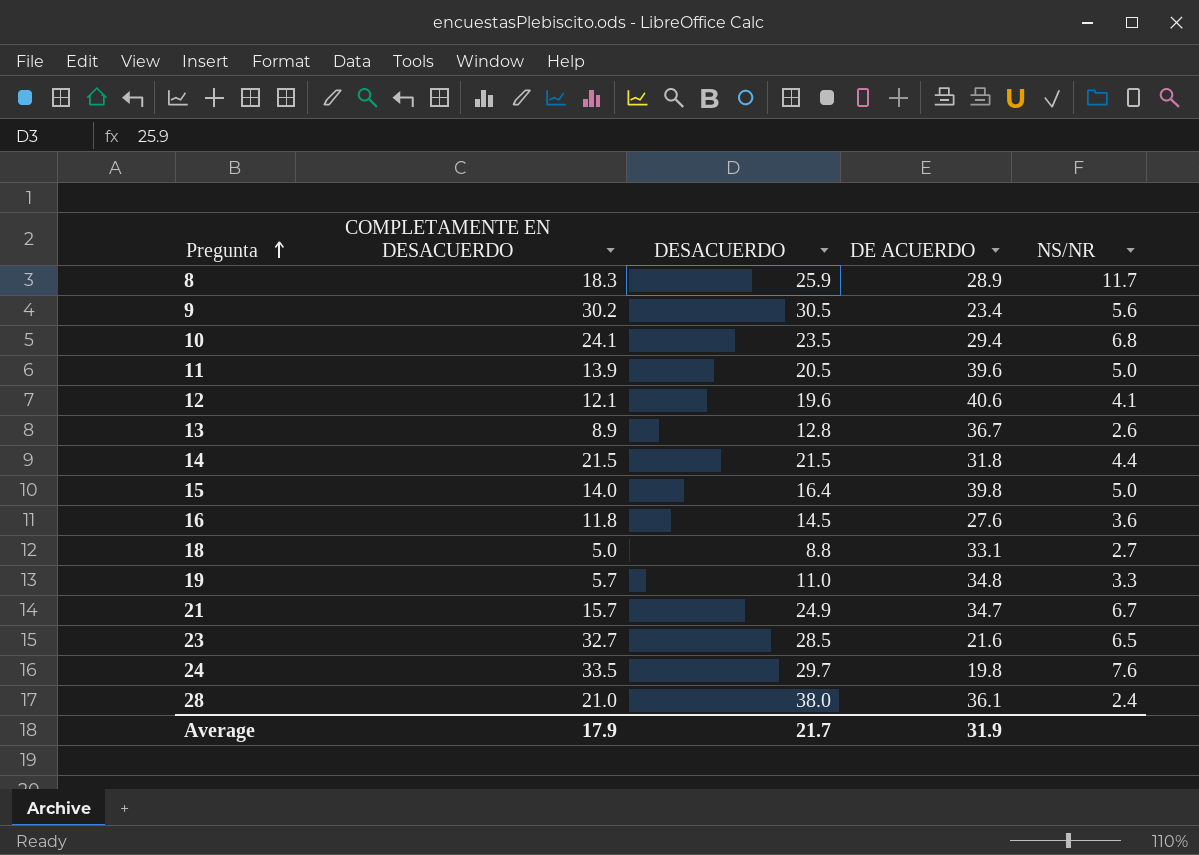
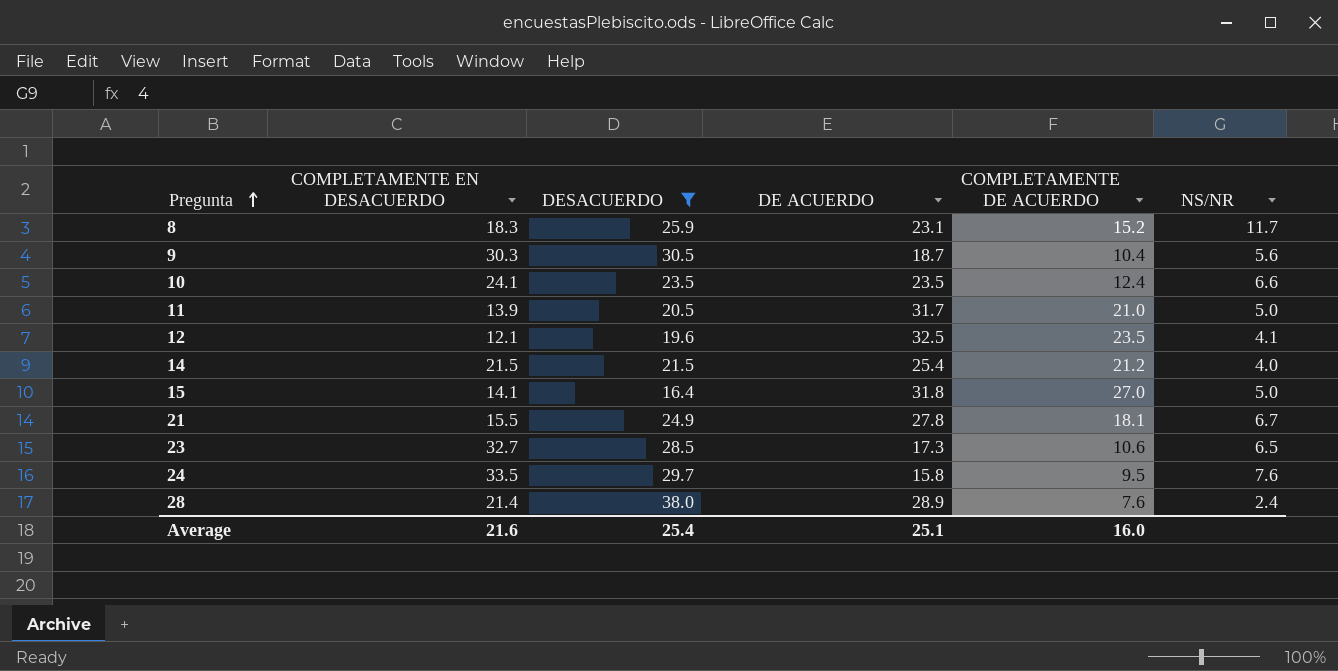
filter: none -> DESACUERDO >= 16.4
column COMPLETAMENTE DE ACUERDO | position: none -> 5
8 | DE ACUERDO: 28.9 -> 23.1
9 | COMPLETAMENTE EN DESACUERDO: 30.2 -> 30.3
9 | DE ACUERDO: 23.4 -> 18.7
10 | DE ACUERDO: 29.4 -> 23.5
10 | NS/NR: 6.8 -> 6.6
11 | DE ACUERDO: 39.6 -> 31.7
12 | DE ACUERDO: 40.6 -> 32.5
14 | DE ACUERDO: 31.8 -> 25.4
14 | NS/NR: 4.4 -> 4.0
15 | COMPLETAMENTE EN DESACUERDO: 14.0 -> 14.1
15 | DE ACUERDO: 39.8 -> 31.8
21 | COMPLETAMENTE EN DESACUERDO: 15.7 -> 15.5
21 | DE ACUERDO: 34.7 -> 27.8
23 | DE ACUERDO: 21.6 -> 17.3
24 | DE ACUERDO: 19.8 -> 15.8
28 | COMPLETAMENTE EN DESACUERDO: 21.0 -> 21.4
28 | DE ACUERDO: 36.1 -> 28.9
Average | COMPLETAMENTE EN DESACUERDO: 17.9 -> 21.6
Average | DESACUERDO: 21.7 -> 25.4
Average | DE ACUERDO: 31.9 -> 25.1

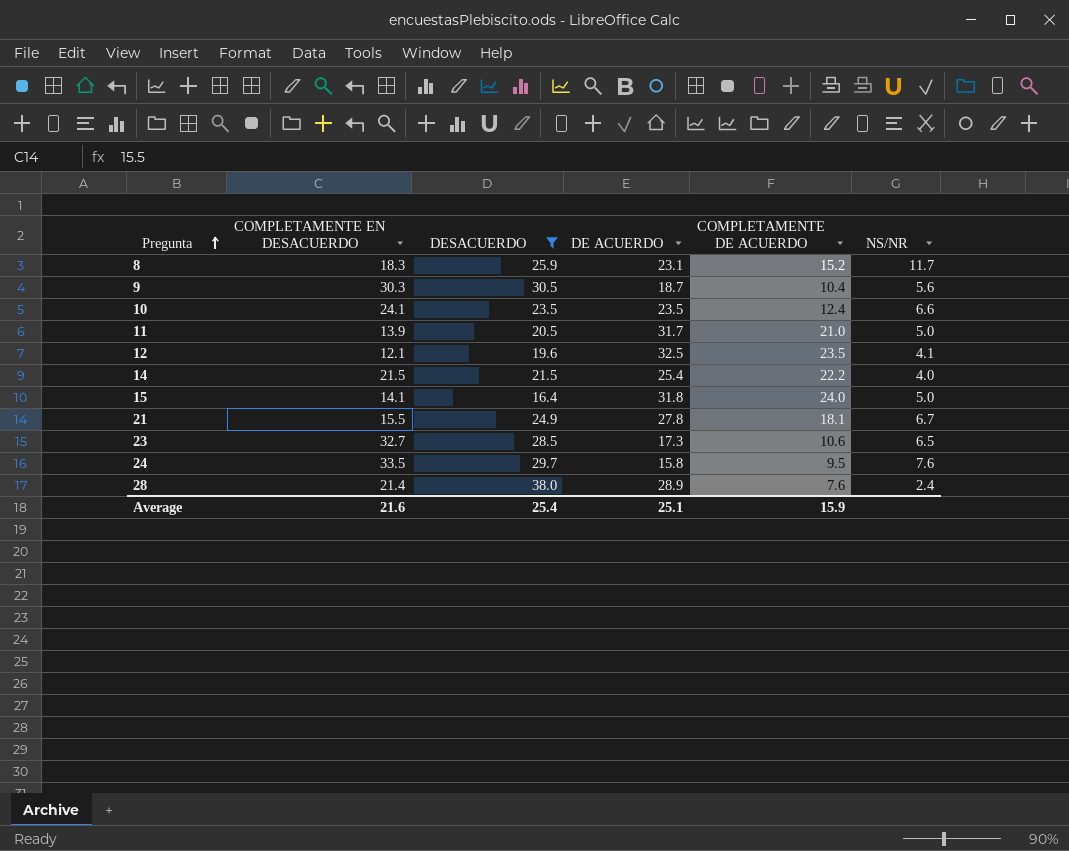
14 | COMPLETAMENTE DE ACUERDO: 21.2 -> 22.2
15 | COMPLETAMENTE DE ACUERDO: 27.0 -> 24.0
Average | COMPLETAMENTE DE ACUERDO: 16.0 -> 15.9

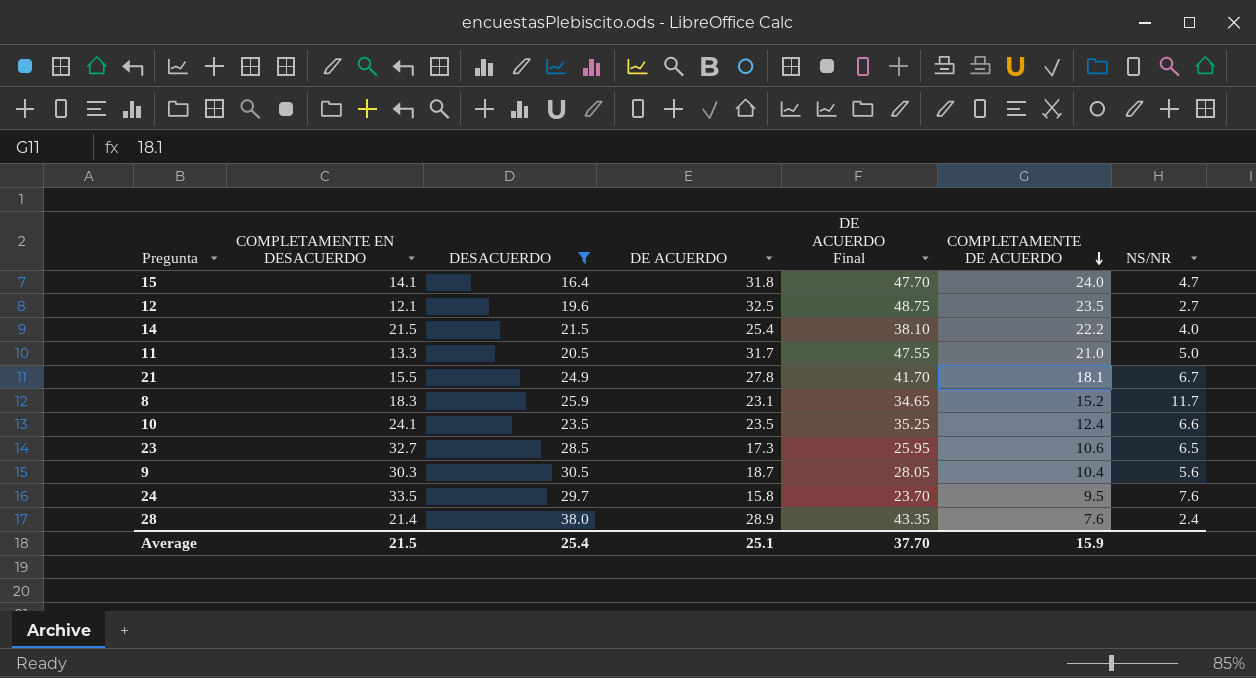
row order: Pregunta ascending -> COMPLETAMENTE DE ACUERDO descending
column DE ACUERDO Final | formula: none -> [DE ACUERDO] * 1.5
15 | NS/NR: 5.0 -> 4.7
12 | NS/NR: 4.1 -> 2.7
11 | COMPLETAMENTE EN DESACUERDO: 13.9 -> 13.3
Average | COMPLETAMENTE EN DESACUERDO: 21.6 -> 21.5

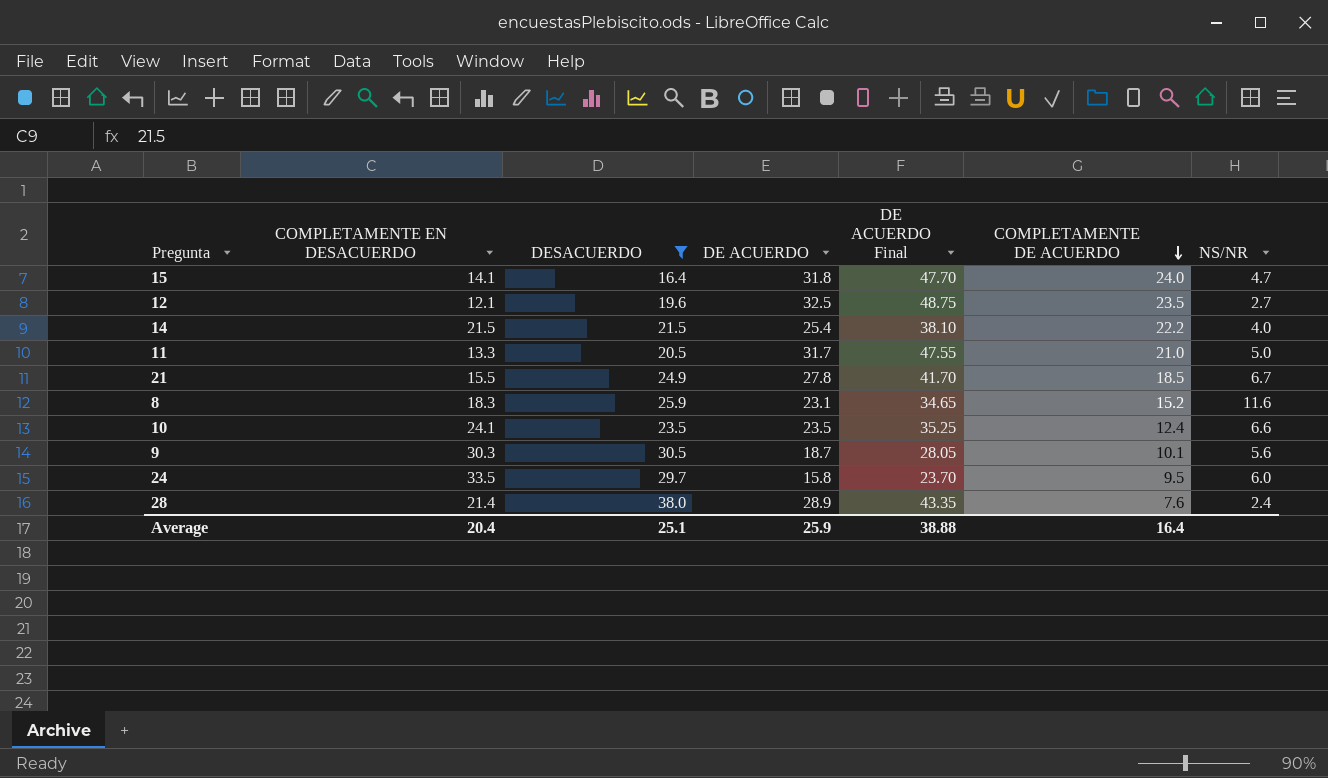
row 23: 32.7 | 28.5 | 17.3 | 25.95 | 10.6 | 6.5 -> none
21 | COMPLETAMENTE DE ACUERDO: 18.1 -> 18.5
8 | NS/NR: 11.7 -> 11.6
9 | COMPLETAMENTE DE ACUERDO: 10.4 -> 10.1
24 | NS/NR: 7.6 -> 6.0
Average | COMPLETAMENTE EN DESACUERDO: 21.5 -> 20.4
Average | DESACUERDO: 25.4 -> 25.1
Average | DE ACUERDO: 25.1 -> 25.9
Average | DE ACUERDO Final: 37.70 -> 38.88
Average | COMPLETAMENTE DE ACUERDO: 15.9 -> 16.4

